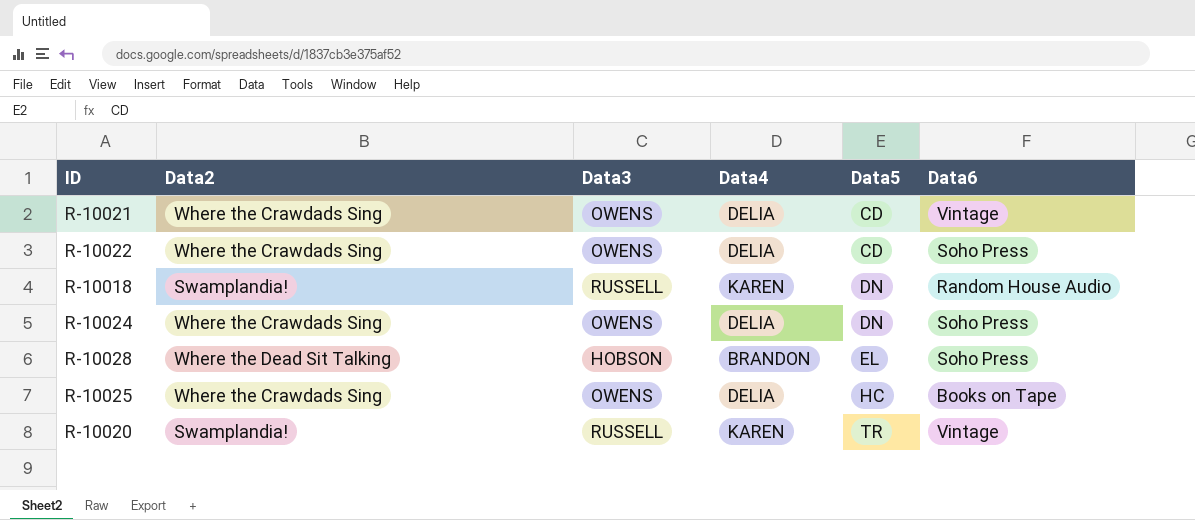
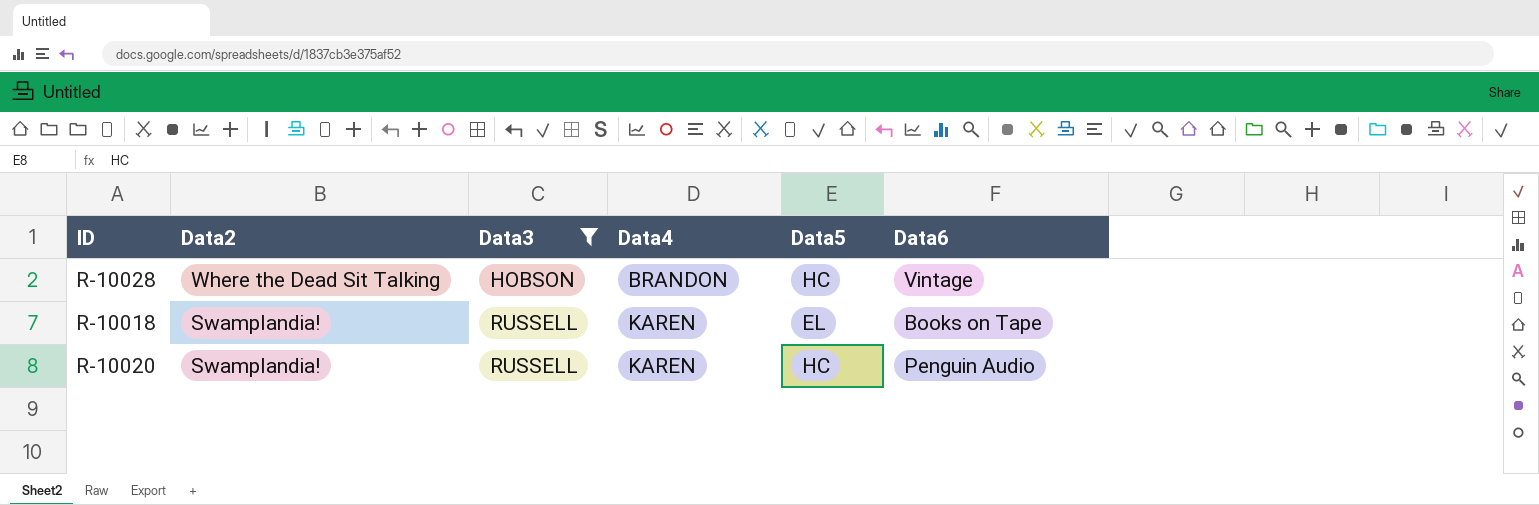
filter: none -> Data3 != OWENS
row order: Data5 ascending -> Data2 descending
R-10028 | Data5: EL -> HC
R-10028 | Data6: Soho Press -> Vintage
R-10018 | Data5: DN -> EL
R-10018 | Data6: Random House Audio -> Books on Tape
R-10020 | Data5: TR -> HC
R-10020 | Data6: Vintage -> Penguin Audio

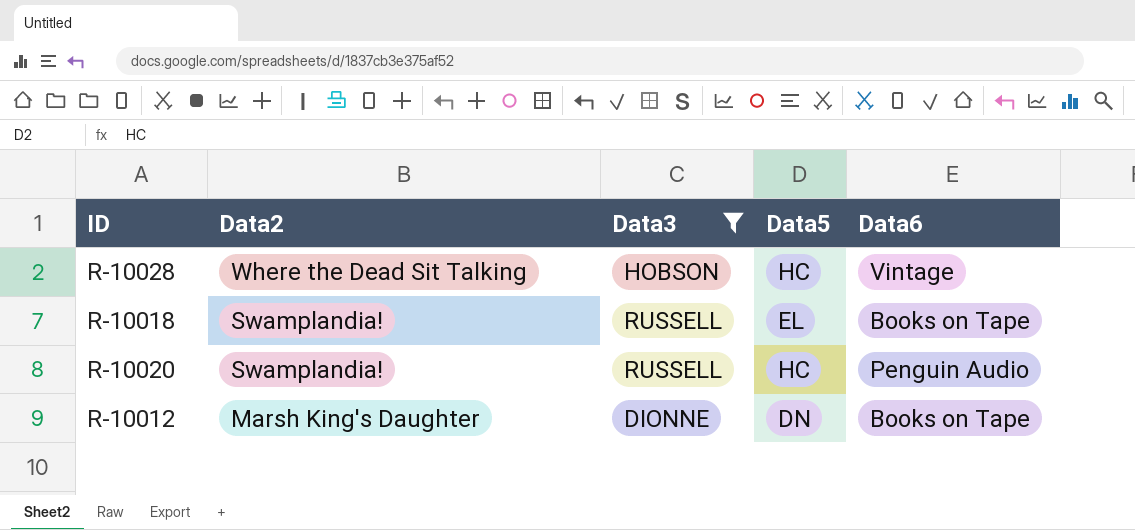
column Data4 | position: 4 -> none
row R-10012: none -> Marsh King's Daughter | DIONNE | DN | Books on Tape

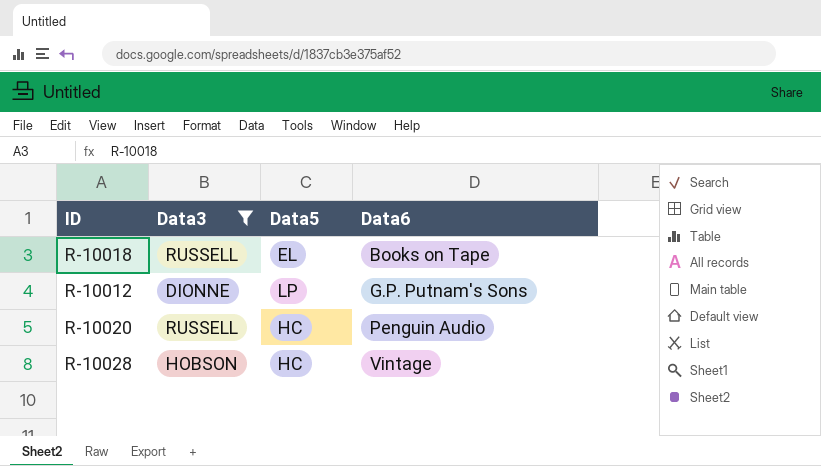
row order: Data2 descending -> Data6 ascending
column Data2 | position: 2 -> none
R-10012 | Data5: DN -> LP
R-10012 | Data6: Books on Tape -> G.P. Putnam's Sons

